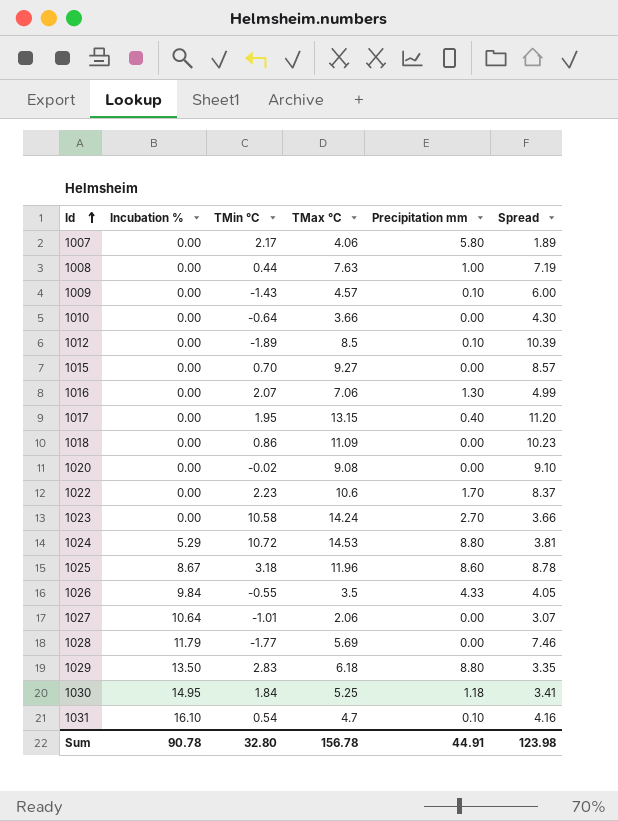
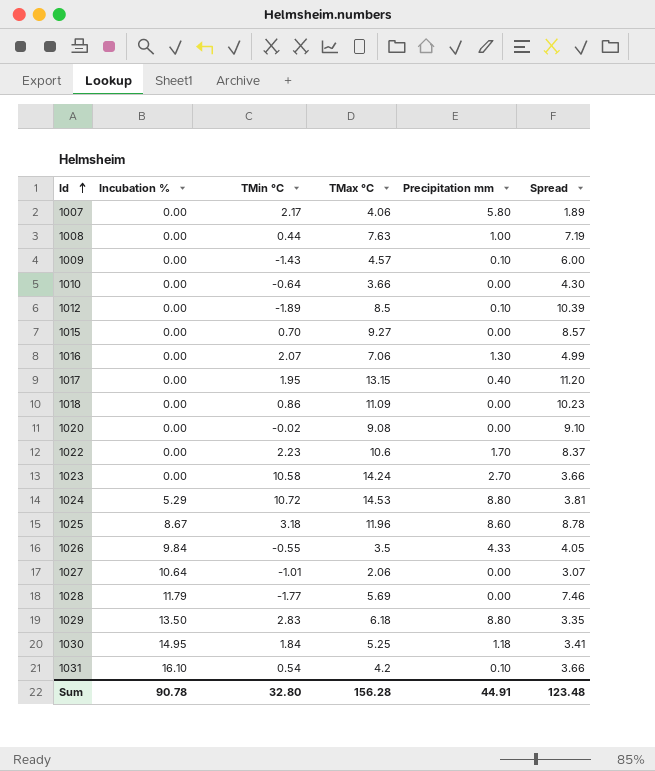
1031 | TMax °C: 4.7 -> 4.2
1031 | Spread: 4.16 -> 3.66
Sum | TMax °C: 156.78 -> 156.28
Sum | Spread: 123.98 -> 123.48

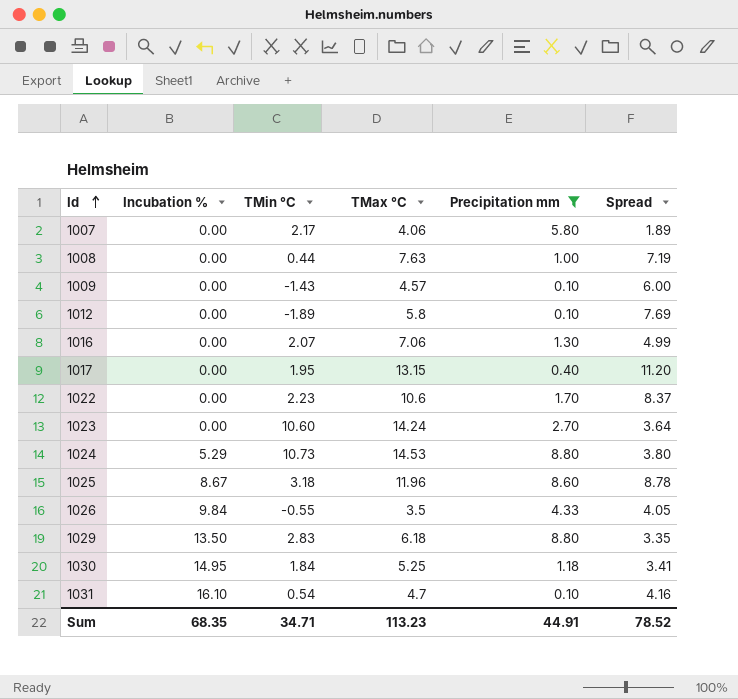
filter: none -> Precipitation mm != 0.00
1012 | TMax °C: 8.5 -> 5.8
1012 | Spread: 10.39 -> 7.69
1023 | TMin °C: 10.58 -> 10.60
1023 | Spread: 3.66 -> 3.64
1024 | TMin °C: 10.72 -> 10.73
1024 | Spread: 3.81 -> 3.80
1031 | TMax °C: 4.2 -> 4.7
1031 | Spread: 3.66 -> 4.16
Sum | Incubation %: 90.78 -> 68.35
Sum | TMin °C: 32.80 -> 34.71
Sum | TMax °C: 156.28 -> 113.23
Sum | Spread: 123.48 -> 78.52

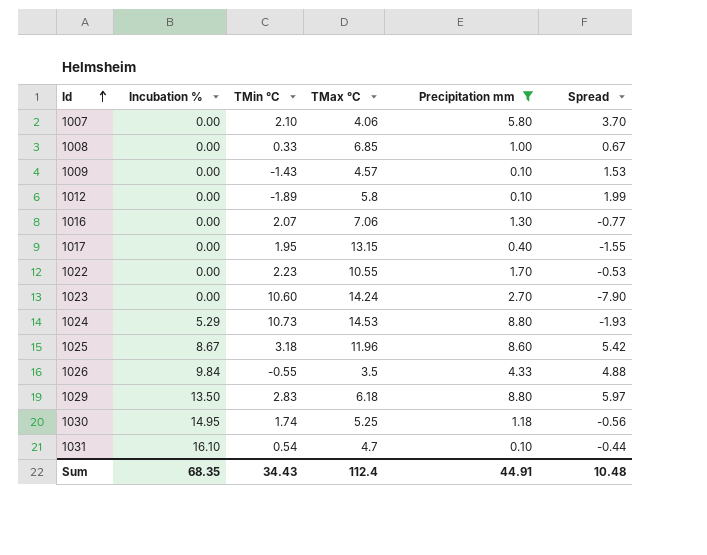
column Spread | formula: [TMax °C] - [TMin °C] -> [Precipitation mm] - [TMin °C]
1007 | TMin °C: 2.17 -> 2.10
1008 | TMin °C: 0.44 -> 0.33
1008 | TMax °C: 7.63 -> 6.85
1022 | TMax °C: 10.6 -> 10.55
1030 | TMin °C: 1.84 -> 1.74
Sum | TMin °C: 34.71 -> 34.43
Sum | TMax °C: 113.23 -> 112.4
Sum | Spread: 78.52 -> 10.48

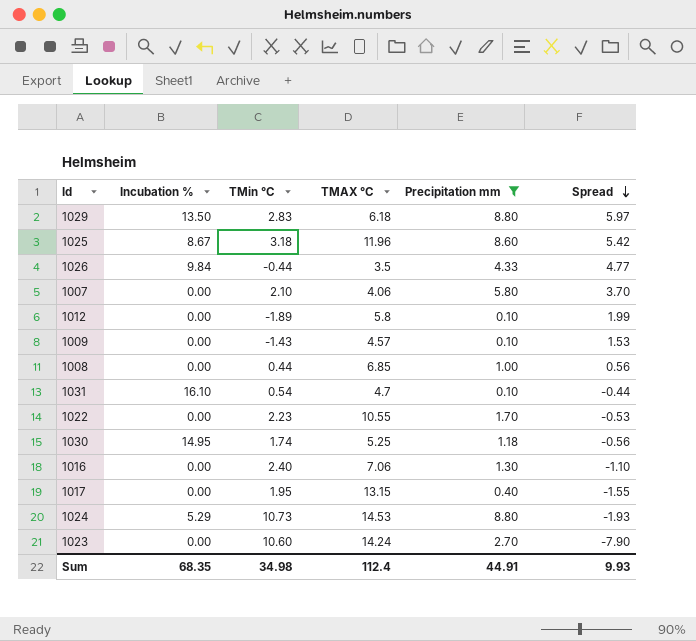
row order: Id ascending -> Spread descending
column name: TMax °C -> TMAX °C
1026 | TMin °C: -0.55 -> -0.44
1026 | Spread: 4.88 -> 4.77
1008 | TMin °C: 0.33 -> 0.44
1008 | Spread: 0.67 -> 0.56
1016 | TMin °C: 2.07 -> 2.40
1016 | Spread: -0.77 -> -1.10
Sum | TMin °C: 34.43 -> 34.98
Sum | Spread: 10.48 -> 9.93

